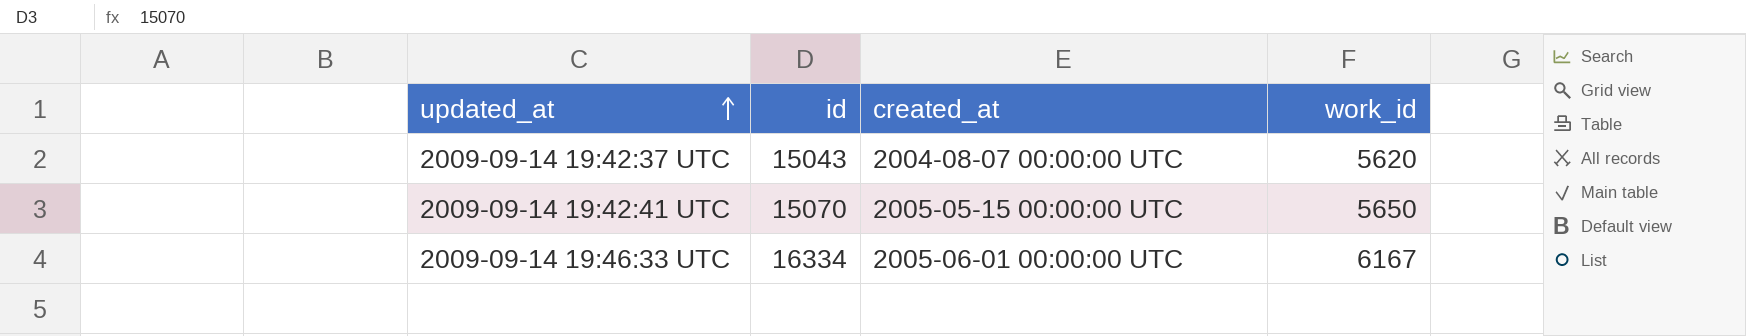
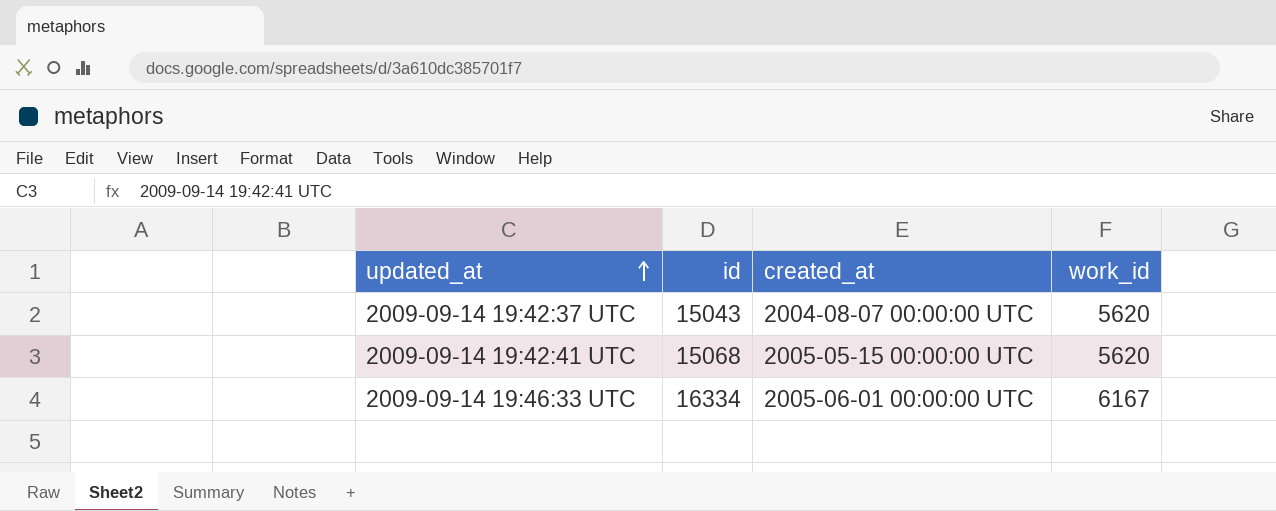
2009-09-14 19:42:41 UTC | id: 15070 -> 15068
2009-09-14 19:42:41 UTC | work_id: 5650 -> 5620

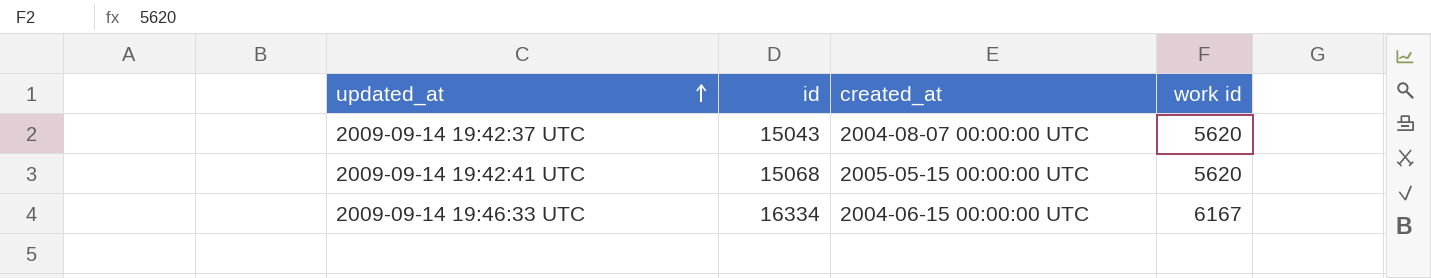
column name: work_id -> work id
2009-09-14 19:46:33 UTC | created_at: 2005-06-01 00:00:00 UTC -> 2004-06-15 00:00:00 UTC

